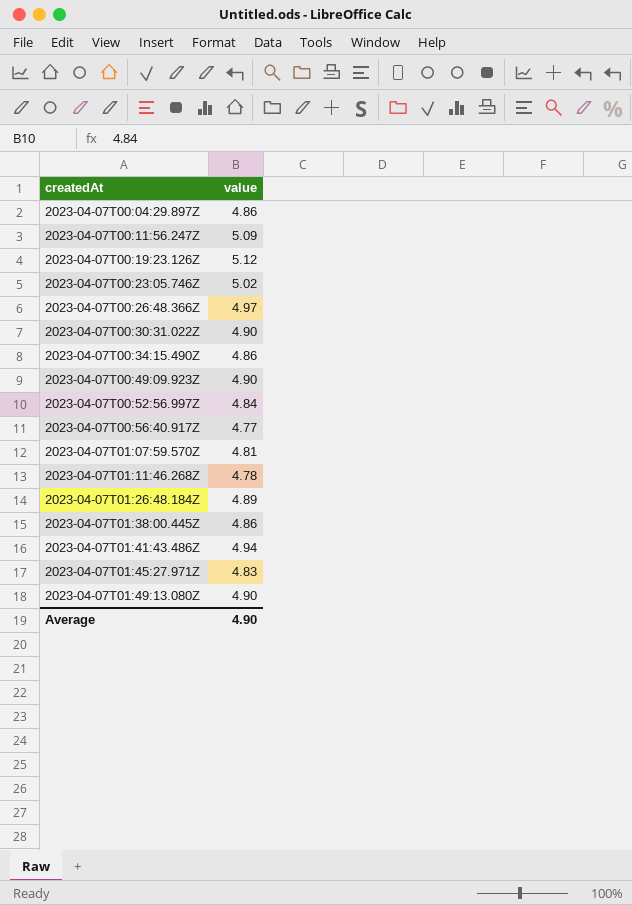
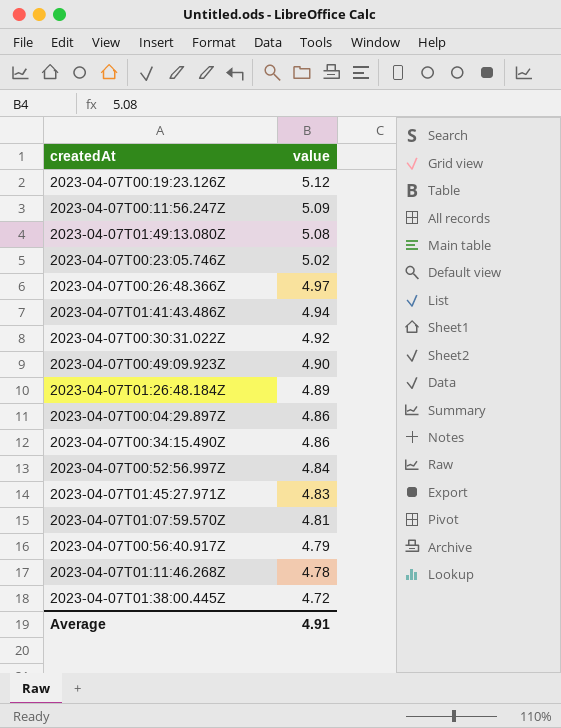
row order: createdAt ascending -> value descending
2023-04-07T01:49:13.080Z | value: 4.90 -> 5.08
2023-04-07T00:30:31.022Z | value: 4.90 -> 4.92
2023-04-07T00:56:40.917Z | value: 4.77 -> 4.79
2023-04-07T01:38:00.445Z | value: 4.86 -> 4.72
Average | value: 4.90 -> 4.91

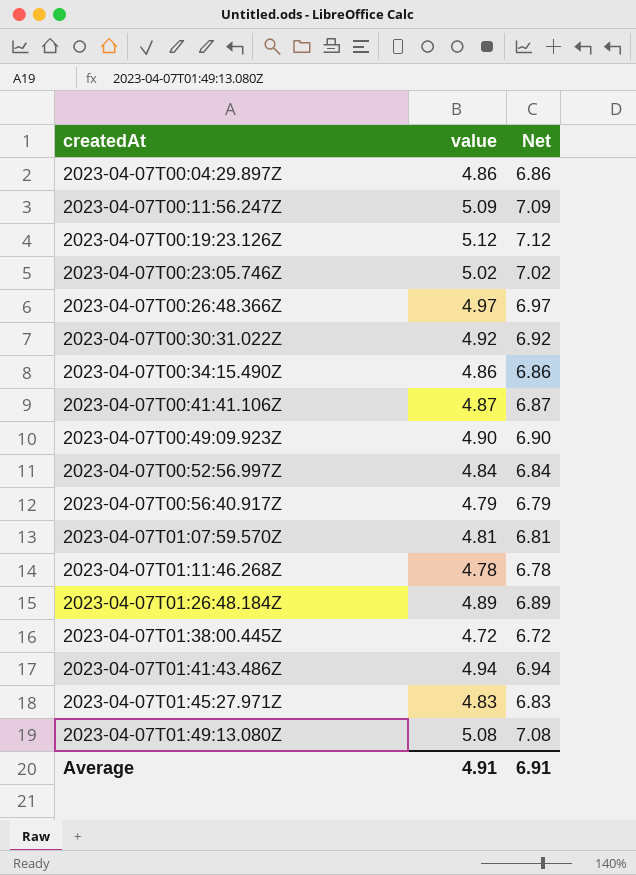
row order: value descending -> createdAt ascending
column Net | formula: none -> [value] + 2
row 2023-04-07T00:41:41.106Z: none -> 4.87 | 6.87

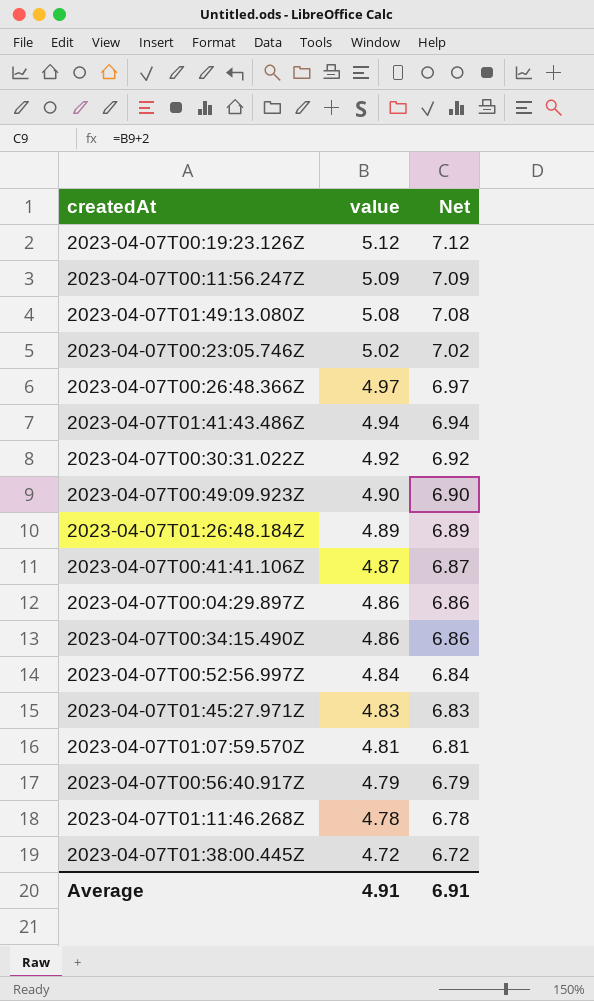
row order: createdAt ascending -> value descending

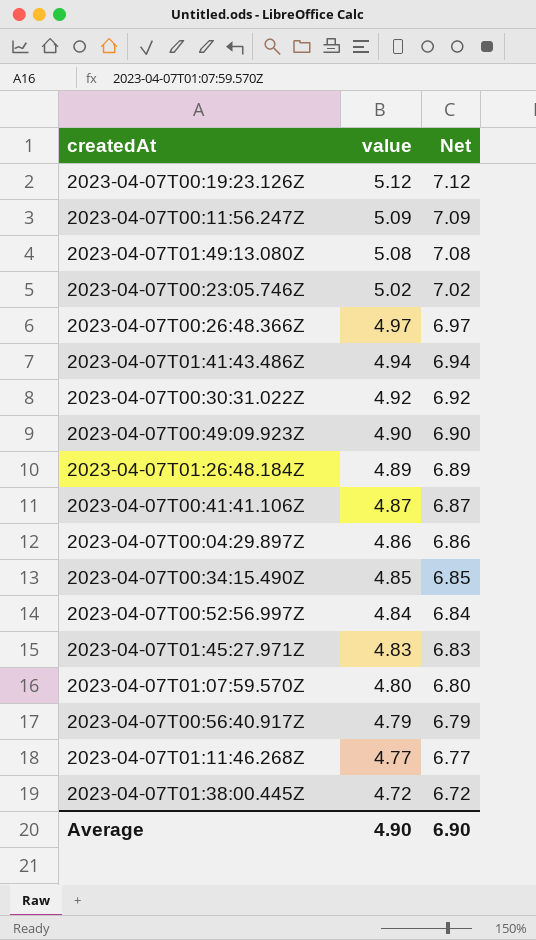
2023-04-07T00:34:15.490Z | value: 4.86 -> 4.85
2023-04-07T00:34:15.490Z | Net: 6.86 -> 6.85
2023-04-07T01:07:59.570Z | value: 4.81 -> 4.80
2023-04-07T01:07:59.570Z | Net: 6.81 -> 6.80
2023-04-07T01:11:46.268Z | value: 4.78 -> 4.77
2023-04-07T01:11:46.268Z | Net: 6.78 -> 6.77
Average | value: 4.91 -> 4.90
Average | Net: 6.91 -> 6.90

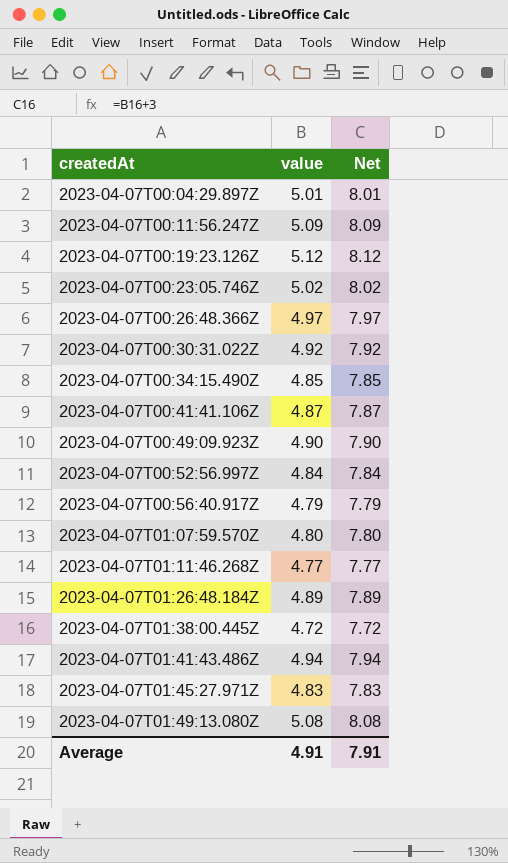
row order: value descending -> createdAt ascending
column Net | formula: [value] + 2 -> [value] + 3
2023-04-07T00:04:29.897Z | value: 4.86 -> 5.01
Average | value: 4.90 -> 4.91
Average | Net: 6.90 -> 7.91

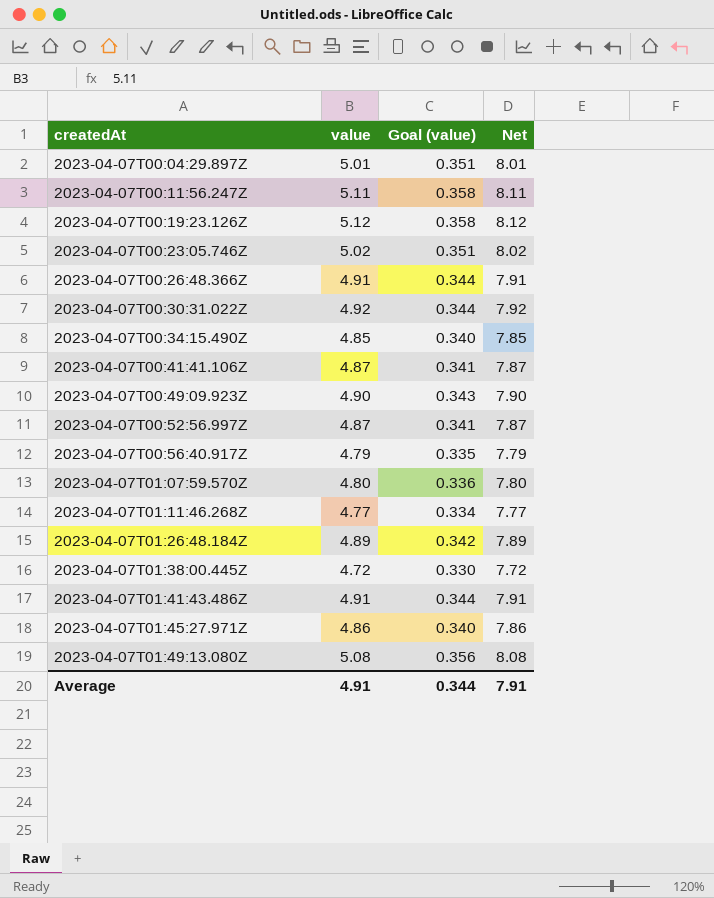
column Goal (value) | formula: none -> [value] * 0.07
2023-04-07T00:11:56.247Z | value: 5.09 -> 5.11
2023-04-07T00:11:56.247Z | Net: 8.09 -> 8.11
2023-04-07T00:26:48.366Z | value: 4.97 -> 4.91
2023-04-07T00:26:48.366Z | Net: 7.97 -> 7.91
2023-04-07T00:52:56.997Z | value: 4.84 -> 4.87
2023-04-07T00:52:56.997Z | Net: 7.84 -> 7.87
2023-04-07T01:41:43.486Z | value: 4.94 -> 4.91
2023-04-07T01:41:43.486Z | Net: 7.94 -> 7.91
2023-04-07T01:45:27.971Z | value: 4.83 -> 4.86
2023-04-07T01:45:27.971Z | Net: 7.83 -> 7.86

